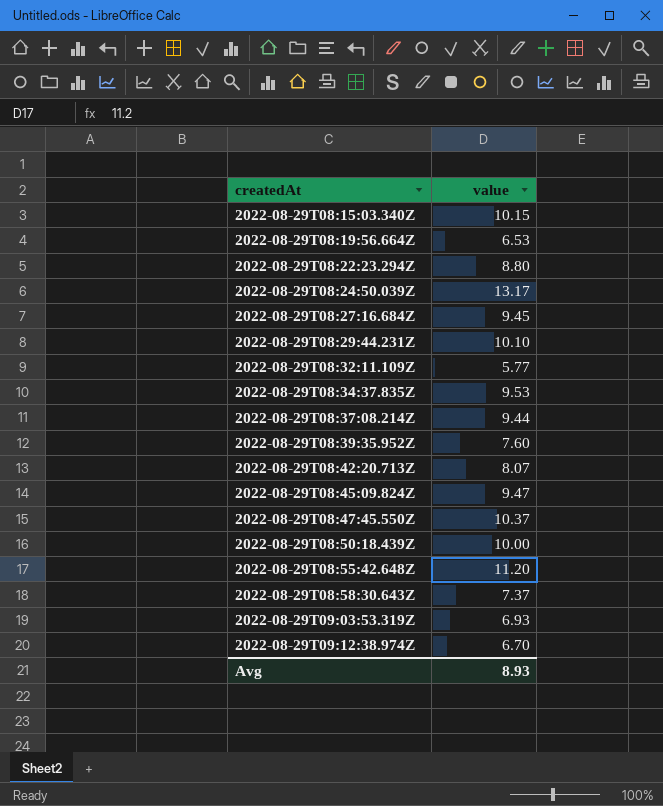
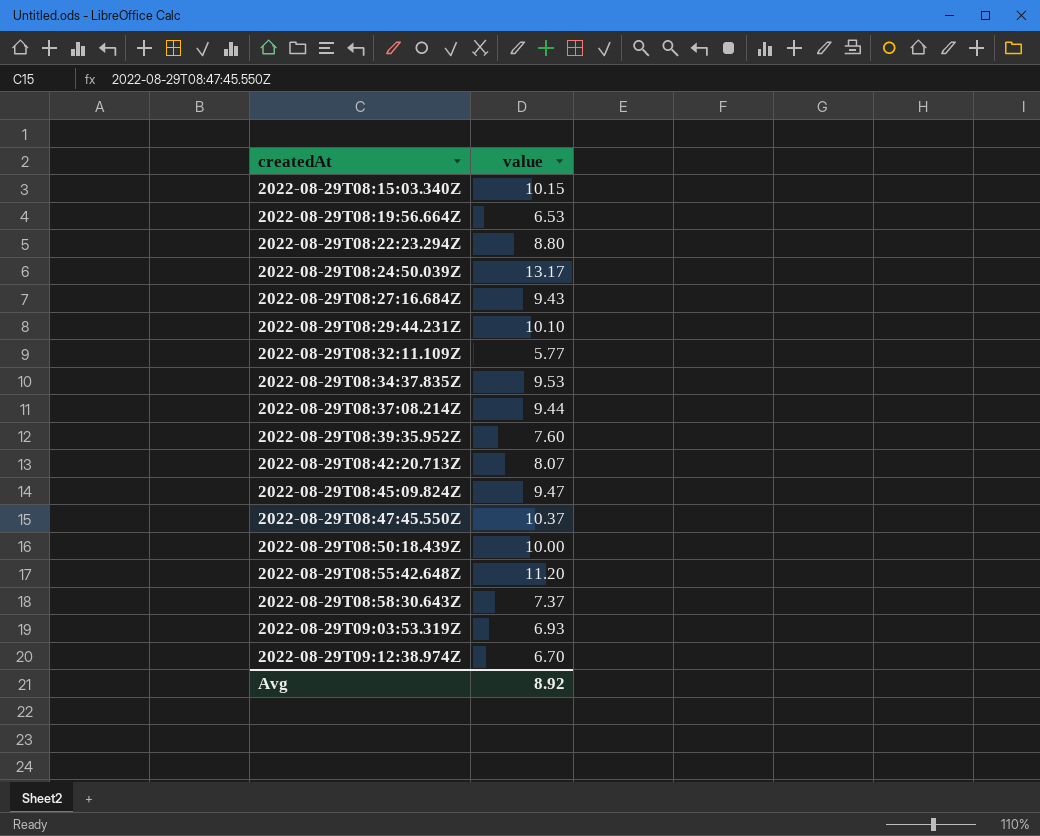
2022-08-29T08:27:16.684Z | value: 9.45 -> 9.43
Avg | value: 8.93 -> 8.92

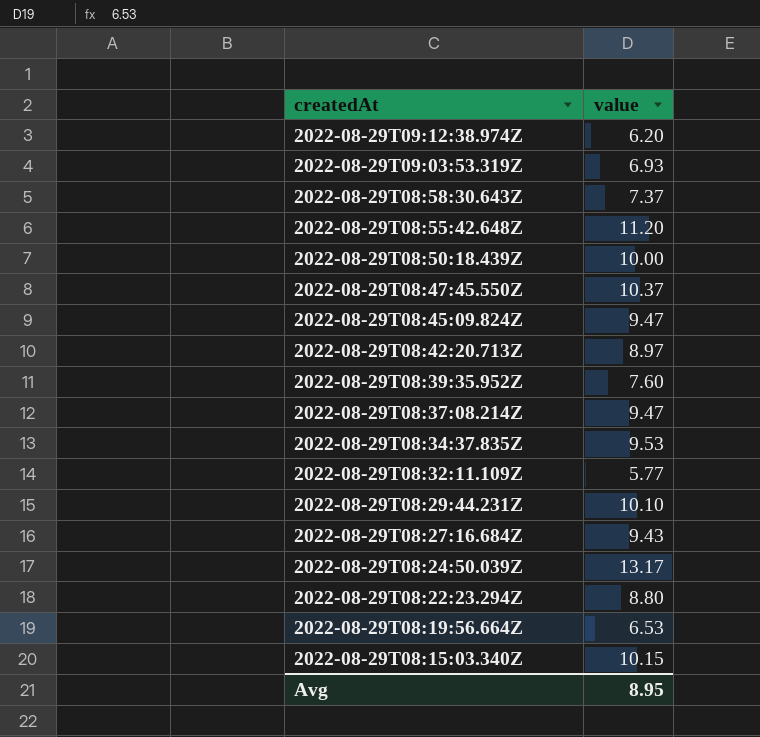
row order: createdAt ascending -> createdAt descending
2022-08-29T09:12:38.974Z | value: 6.70 -> 6.20
2022-08-29T08:42:20.713Z | value: 8.07 -> 8.97
2022-08-29T08:37:08.214Z | value: 9.44 -> 9.47
Avg | value: 8.92 -> 8.95

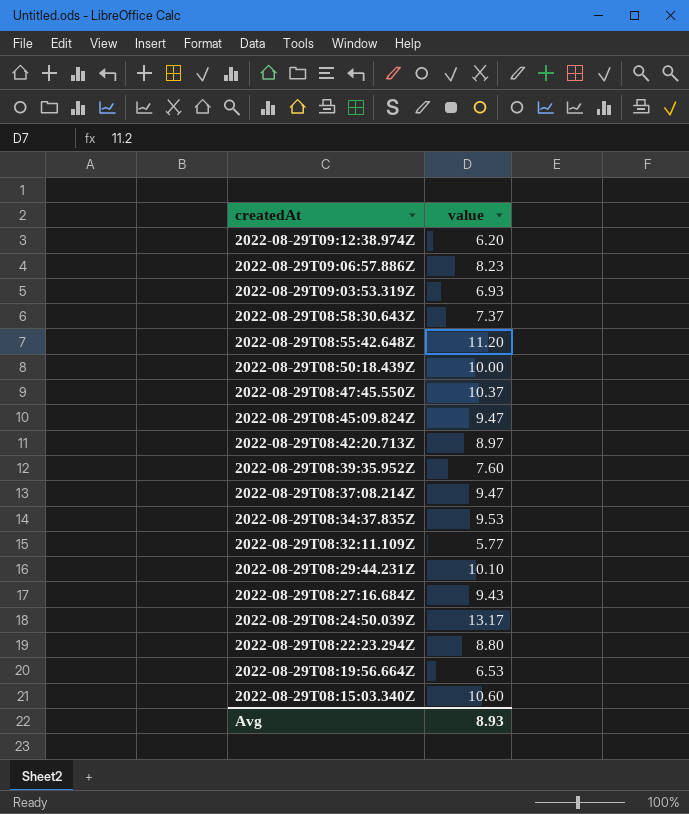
row 2022-08-29T09:06:57.886Z: none -> 8.23
2022-08-29T08:15:03.340Z | value: 10.15 -> 10.60
Avg | value: 8.95 -> 8.93

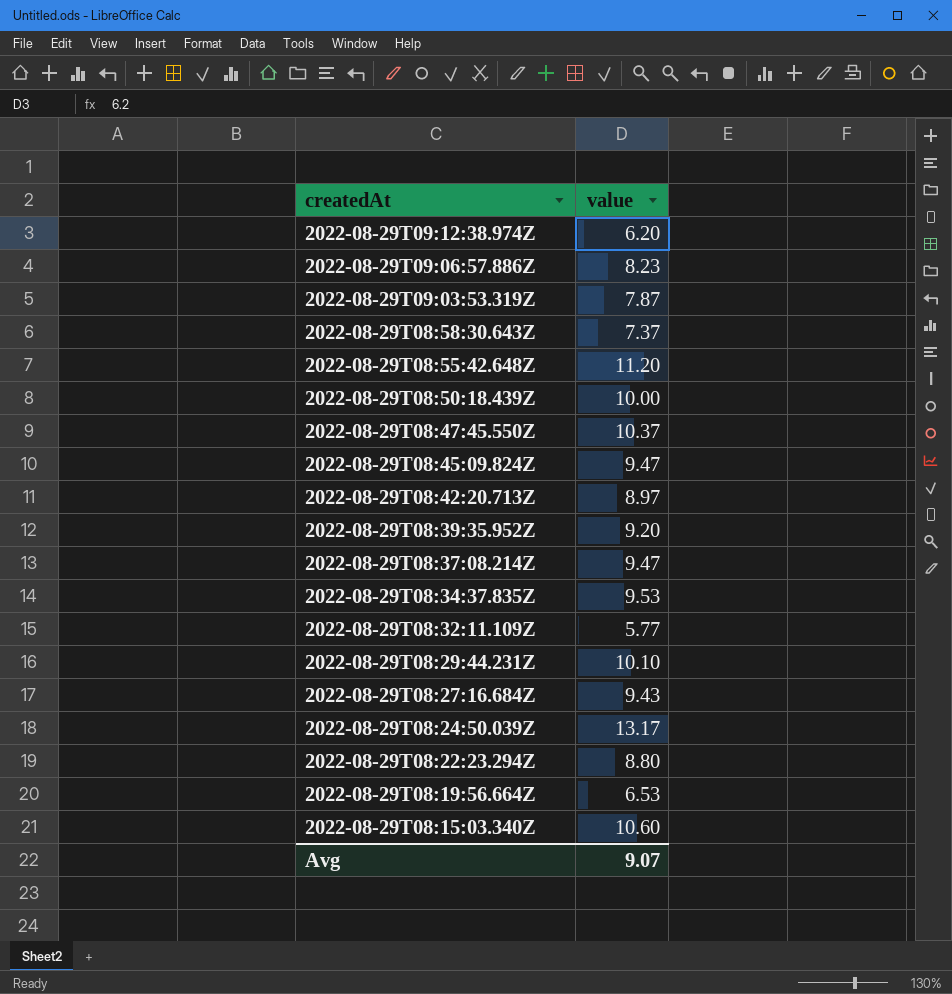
2022-08-29T09:03:53.319Z | value: 6.93 -> 7.87
2022-08-29T08:39:35.952Z | value: 7.60 -> 9.20
Avg | value: 8.93 -> 9.07

